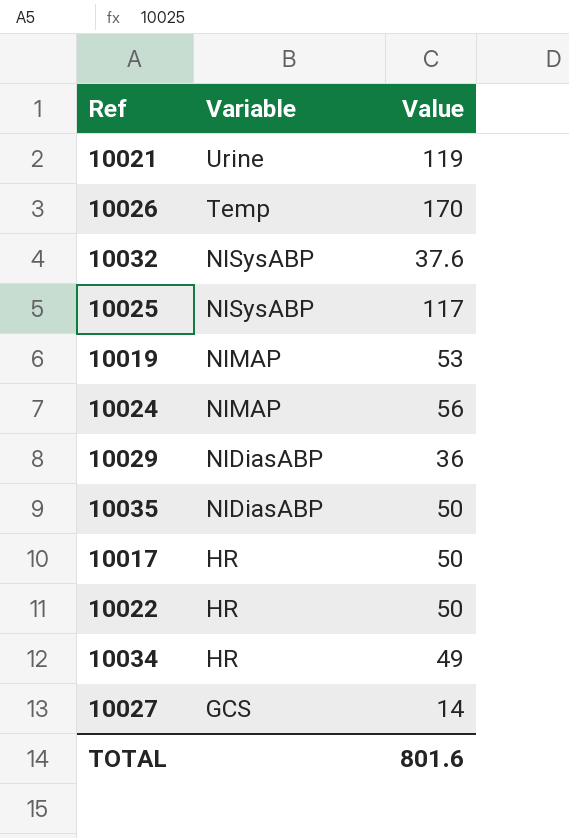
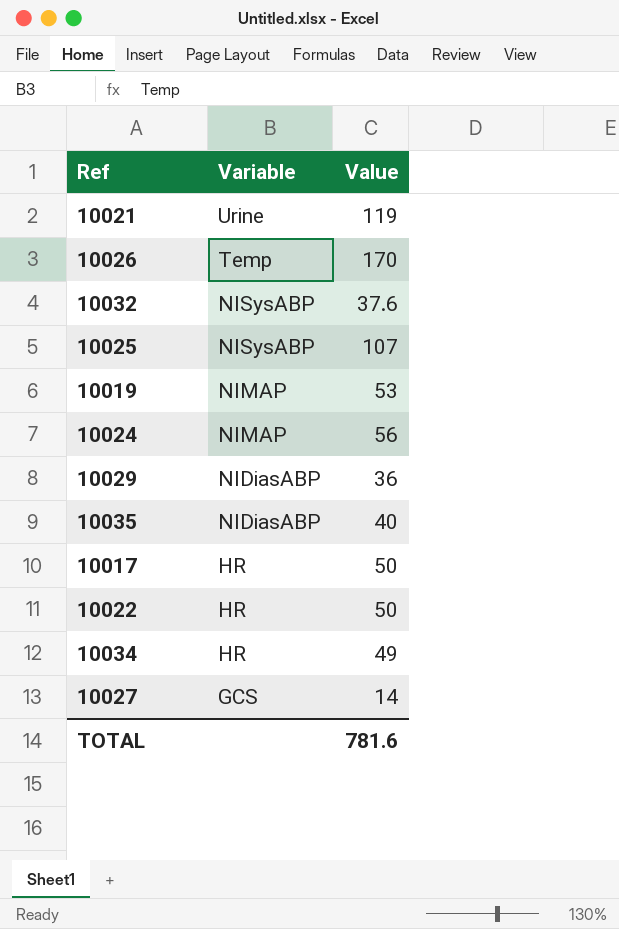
10025 | Value: 117 -> 107
10035 | Value: 50 -> 40
TOTAL | Value: 801.6 -> 781.6

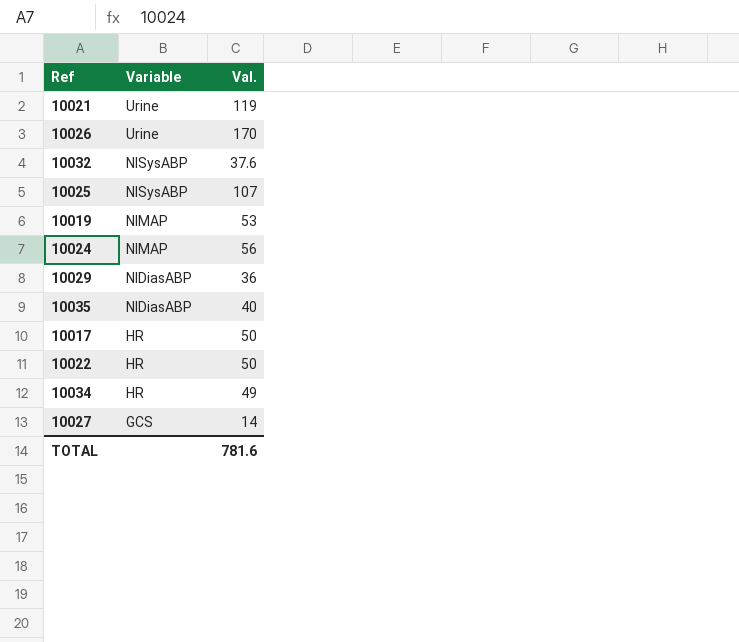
column name: Value -> Val.
10026 | Variable: Temp -> Urine

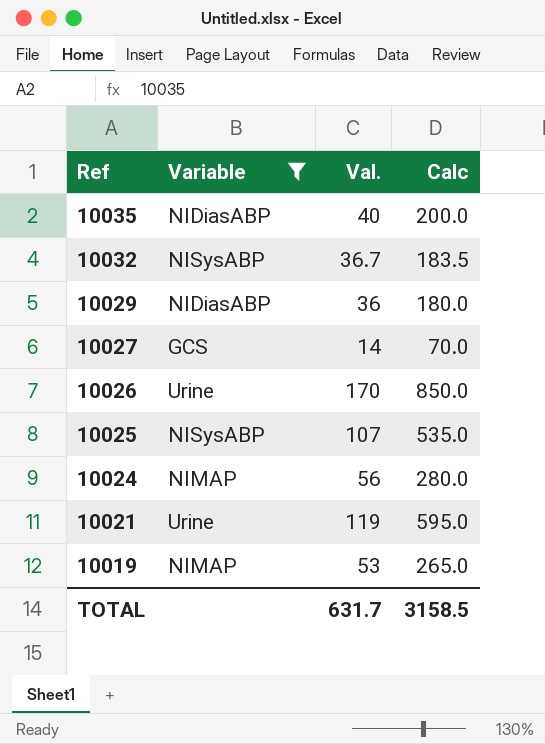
filter: none -> Variable != HR
row order: Variable descending -> Ref descending
column Calc | formula: none -> [Val.] * 5
10032 | Val.: 37.6 -> 36.7
TOTAL | Val.: 781.6 -> 631.7

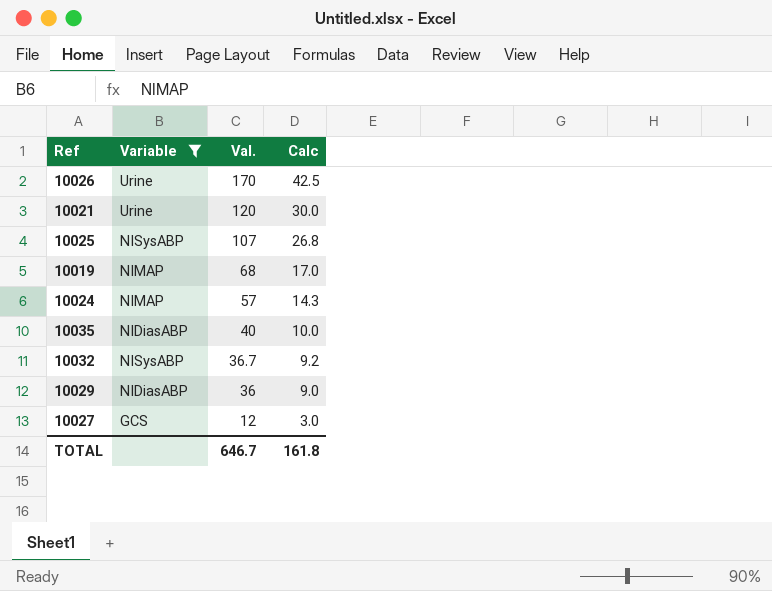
row order: Ref descending -> Val. descending
column Calc | formula: [Val.] * 5 -> [Val.] * 0.25
10021 | Val.: 119 -> 120
10019 | Val.: 53 -> 68
10024 | Val.: 56 -> 57
10027 | Val.: 14 -> 12
TOTAL | Val.: 631.7 -> 646.7
TOTAL | Calc: 3158.5 -> 161.8

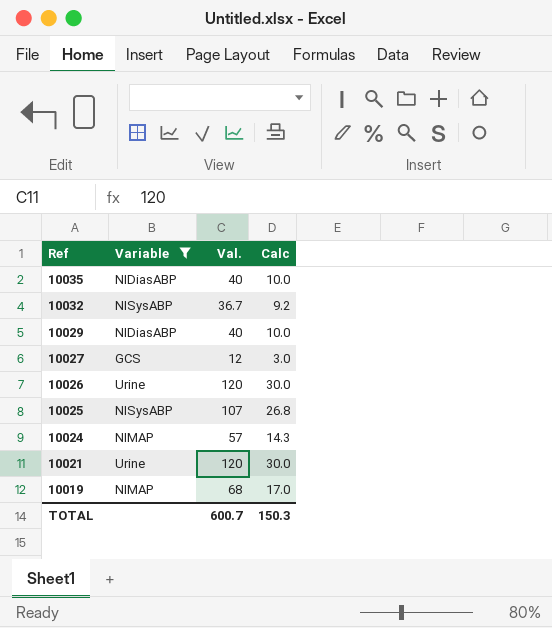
row order: Val. descending -> Ref descending
10029 | Val.: 36 -> 40
10029 | Calc: 9.0 -> 10.0
10026 | Val.: 170 -> 120
10026 | Calc: 42.5 -> 30.0
TOTAL | Val.: 646.7 -> 600.7
TOTAL | Calc: 161.8 -> 150.3

